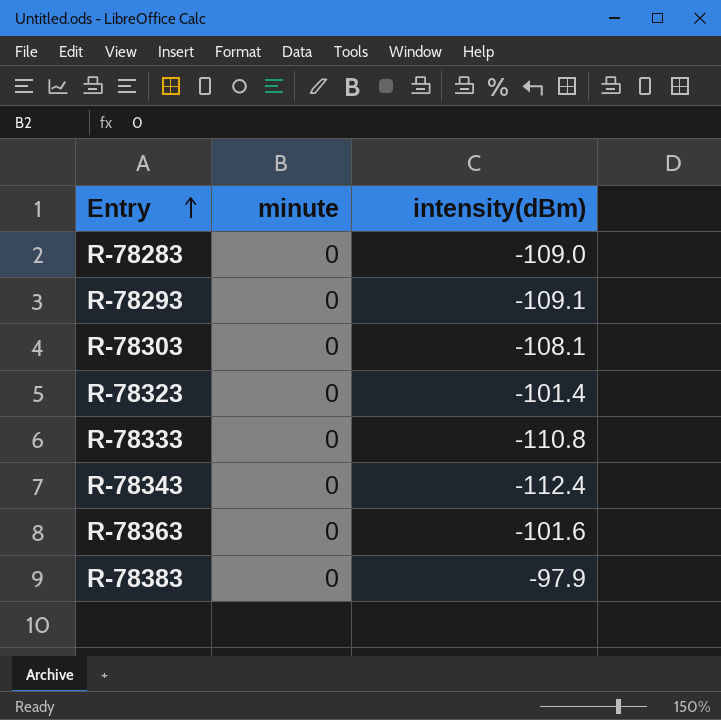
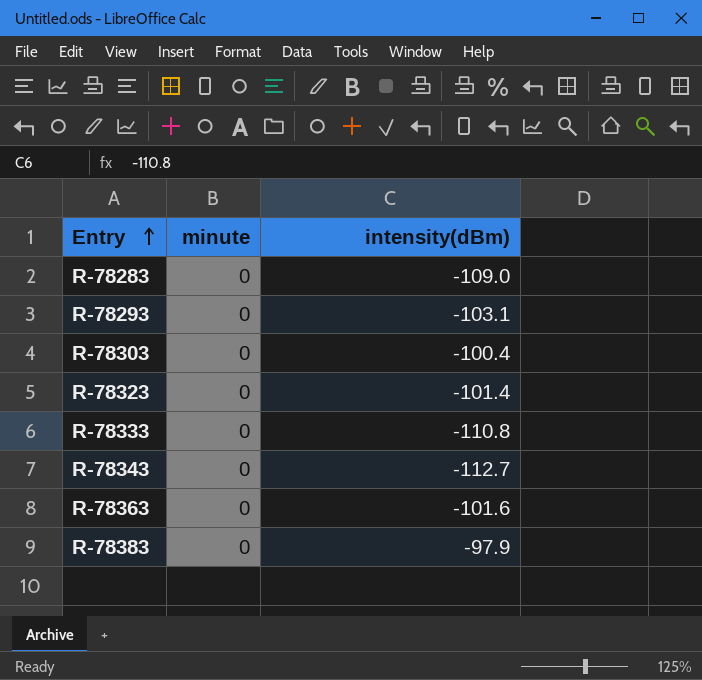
R-78293 | intensity(dBm): -109.1 -> -103.1
R-78303 | intensity(dBm): -108.1 -> -100.4
R-78343 | intensity(dBm): -112.4 -> -112.7

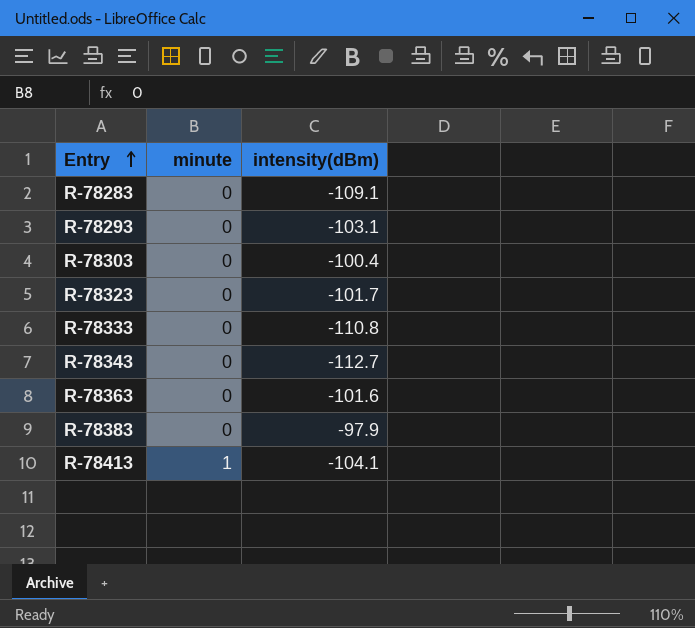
R-78283 | intensity(dBm): -109.0 -> -109.1
R-78323 | intensity(dBm): -101.4 -> -101.7
row R-78413: none -> 1 | -104.1

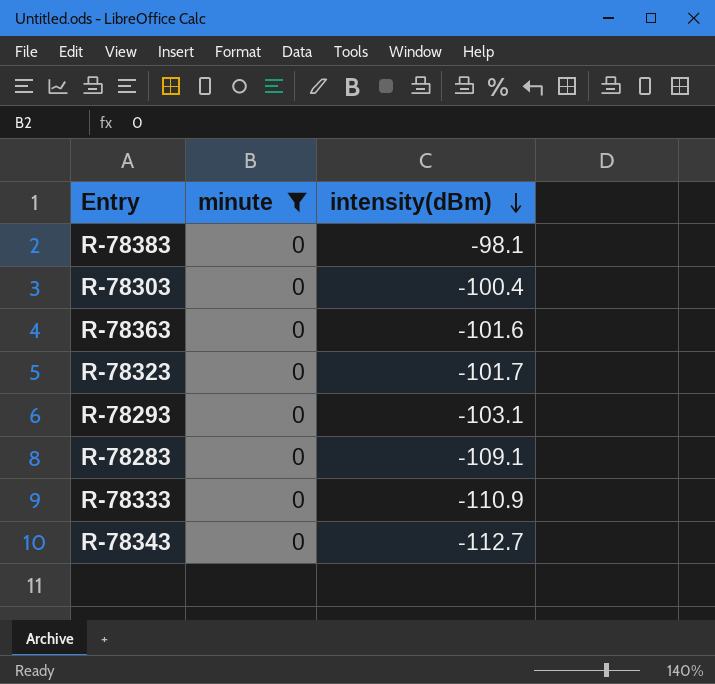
filter: none -> minute = 0
row order: Entry ascending -> intensity(dBm) descending
R-78383 | intensity(dBm): -97.9 -> -98.1
R-78333 | intensity(dBm): -110.8 -> -110.9

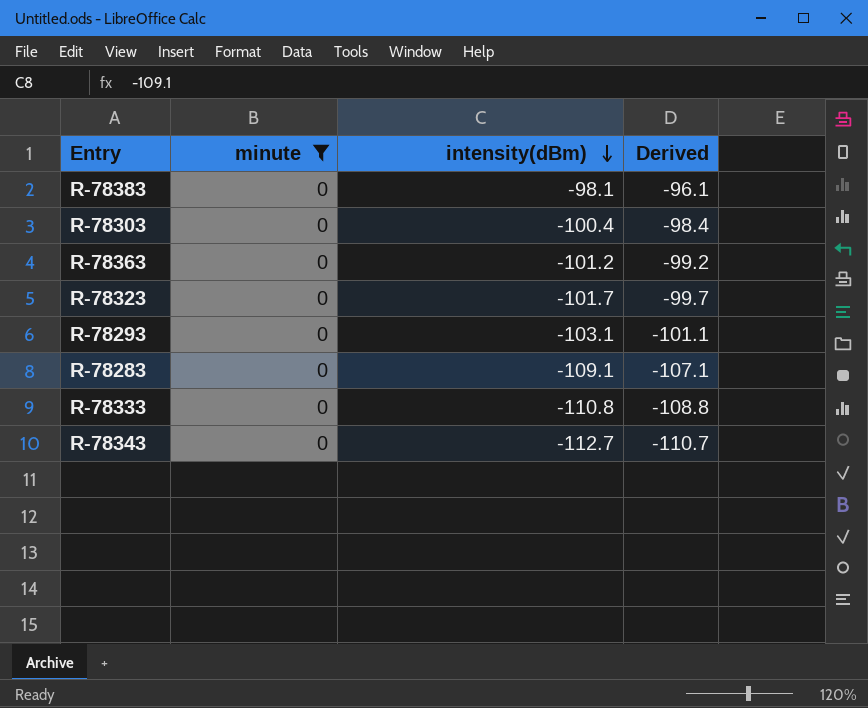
column Derived | formula: none -> [intensity(dBm)] + 2
R-78363 | intensity(dBm): -101.6 -> -101.2
R-78333 | intensity(dBm): -110.9 -> -110.8

